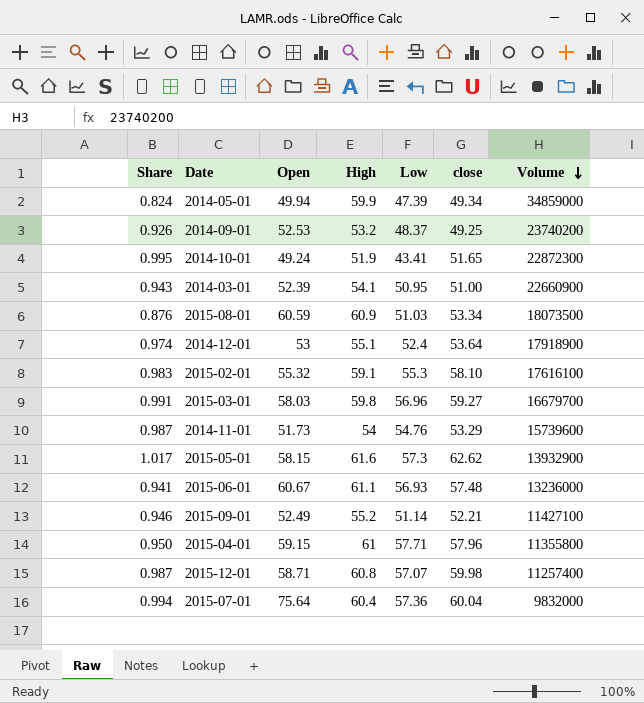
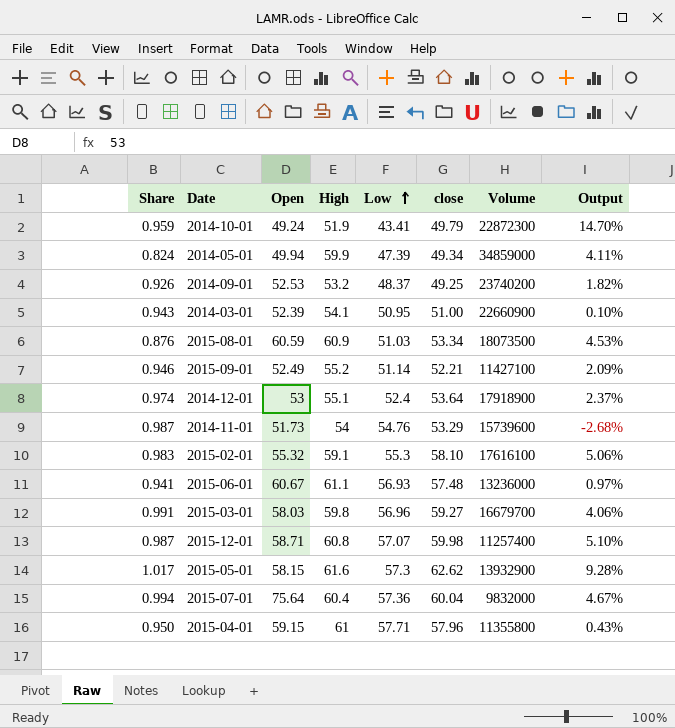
row order: Volume descending -> Low ascending
column Output | formula: none -> ([close] - [Low]) / [Low]
2014-10-01 | Share: 0.995 -> 0.959
2014-10-01 | close: 51.65 -> 49.79

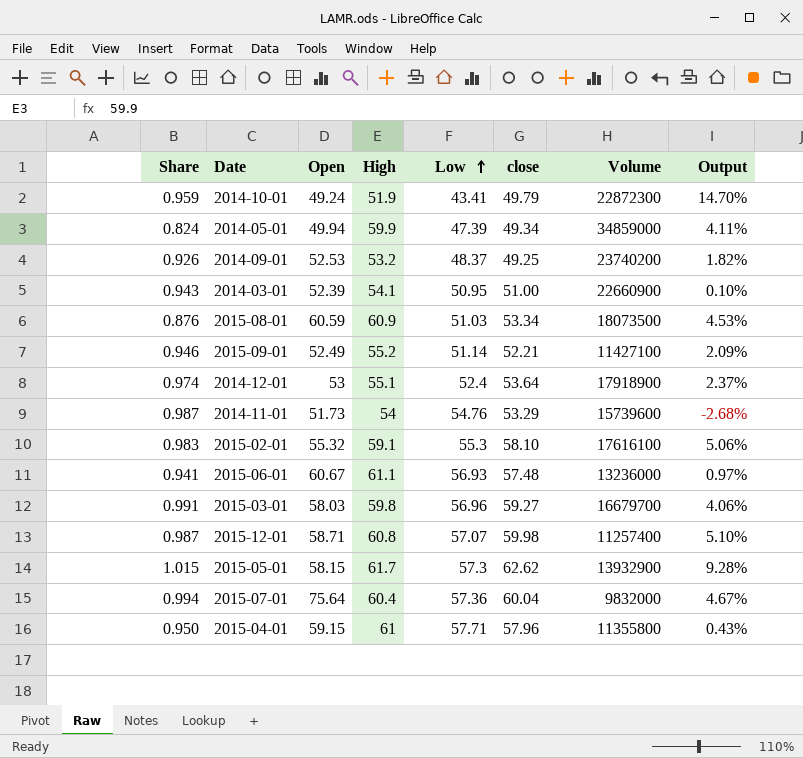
2015-05-01 | Share: 1.017 -> 1.015
2015-05-01 | High: 61.6 -> 61.7

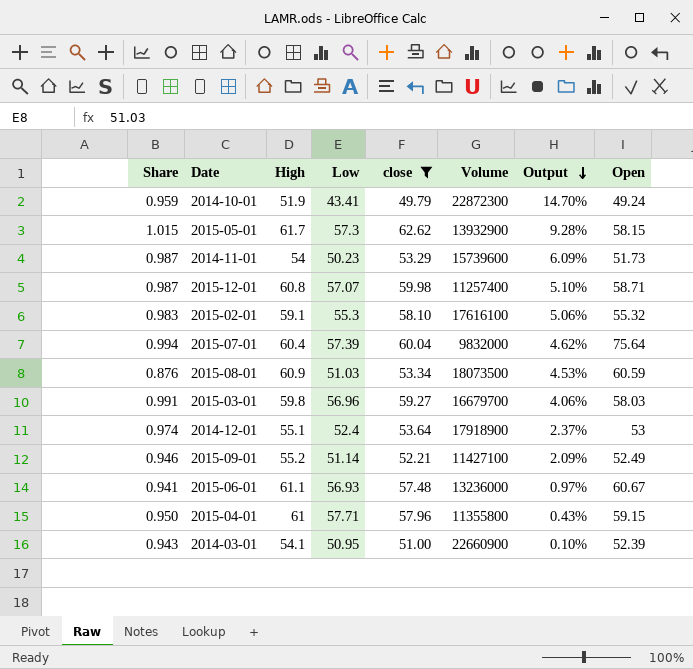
filter: none -> close >= 49.79
row order: Low ascending -> Output descending
column Open | position: 3 -> 8
2014-11-01 | Low: 54.76 -> 50.23
2014-11-01 | Output: -2.68% -> 6.09%
2015-07-01 | Low: 57.36 -> 57.39
2015-07-01 | Output: 4.67% -> 4.62%

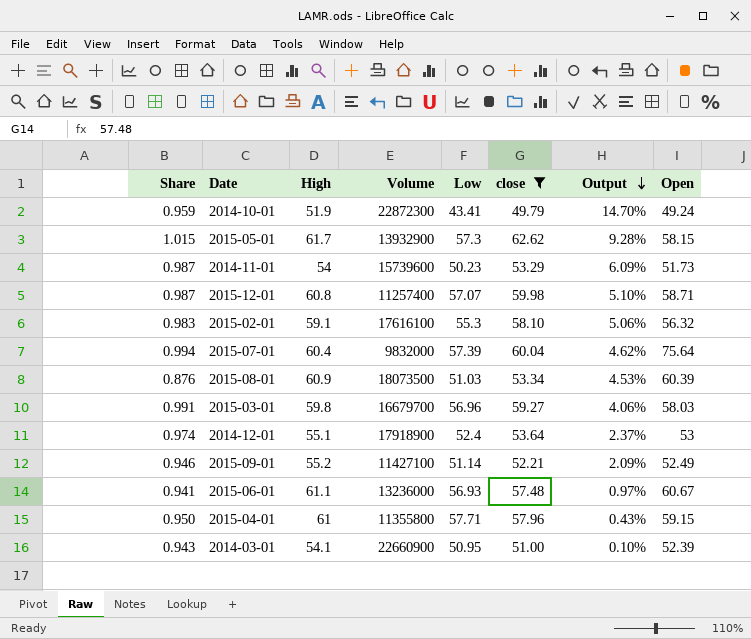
column Volume | position: 6 -> 4
2015-02-01 | Open: 55.32 -> 56.32
2015-08-01 | Open: 60.59 -> 60.39

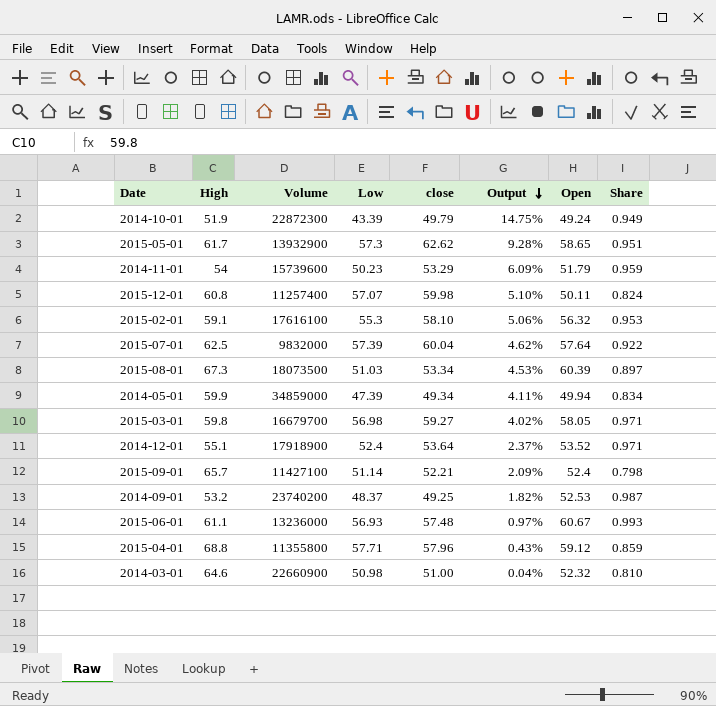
filter: close >= 49.79 -> none
column Share | formula: [close] / [High] -> [Open] / [High]
column Share | position: 1 -> 8
2014-10-01 | Low: 43.41 -> 43.39
2014-10-01 | Output: 14.70% -> 14.75%
2015-05-01 | Open: 58.15 -> 58.65
2014-11-01 | Open: 51.73 -> 51.79
2015-12-01 | Open: 58.71 -> 50.11
2015-07-01 | High: 60.4 -> 62.5
2015-07-01 | Open: 75.64 -> 57.64
2015-08-01 | High: 60.9 -> 67.3
2015-03-01 | Low: 56.96 -> 56.98
2015-03-01 | Output: 4.06% -> 4.02%
2015-03-01 | Open: 58.03 -> 58.05
2014-12-01 | Open: 53 -> 53.52
2015-09-01 | High: 55.2 -> 65.7
2015-09-01 | Open: 52.49 -> 52.4
2015-04-01 | High: 61 -> 68.8
2015-04-01 | Open: 59.15 -> 59.12
2014-03-01 | High: 54.1 -> 64.6
2014-03-01 | Low: 50.95 -> 50.98
2014-03-01 | Output: 0.10% -> 0.04%
2014-03-01 | Open: 52.39 -> 52.32

